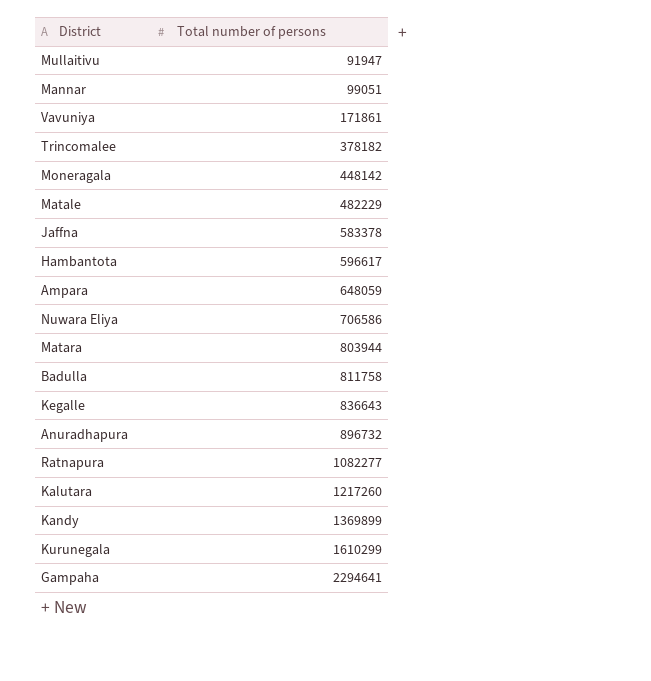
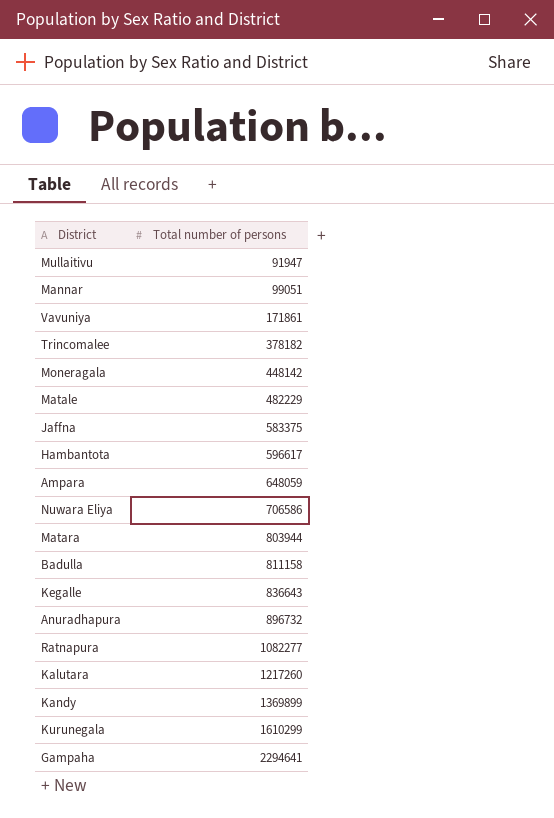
Jaffna | Total number of persons: 583378 -> 583375
Badulla | Total number of persons: 811758 -> 811158

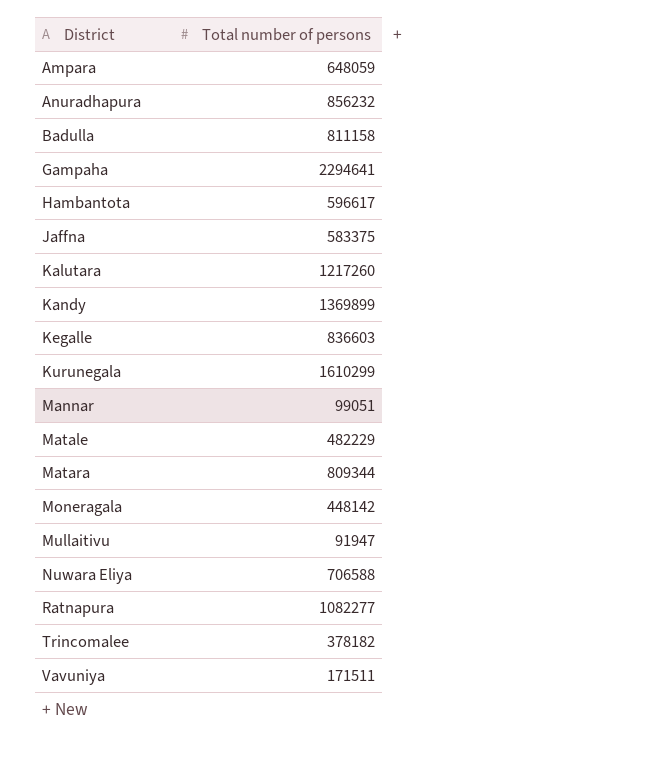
row order: Total number of persons ascending -> District ascending
Anuradhapura | Total number of persons: 896732 -> 856232
Kegalle | Total number of persons: 836643 -> 836603
Matara | Total number of persons: 803944 -> 809344
Nuwara Eliya | Total number of persons: 706586 -> 706588
Vavuniya | Total number of persons: 171861 -> 171511

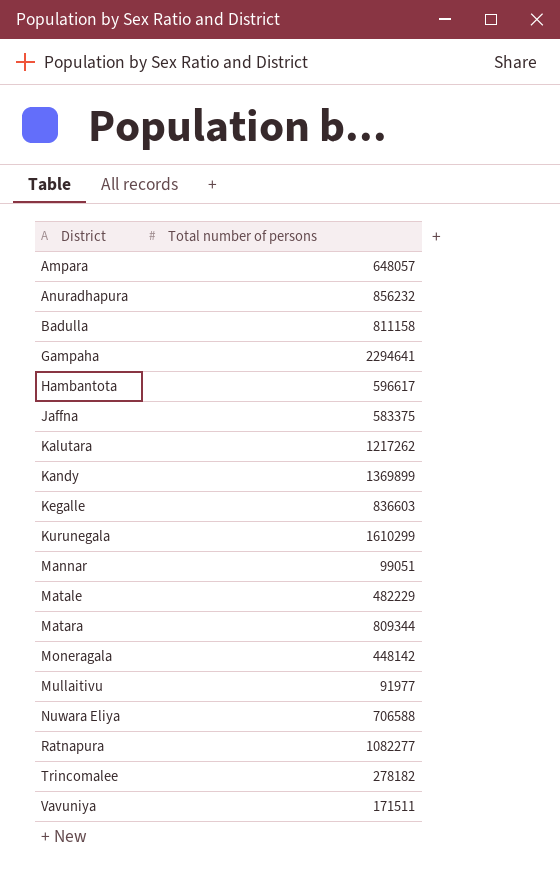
Ampara | Total number of persons: 648059 -> 648057
Kalutara | Total number of persons: 1217260 -> 1217262
Mullaitivu | Total number of persons: 91947 -> 91977
Trincomalee | Total number of persons: 378182 -> 278182

